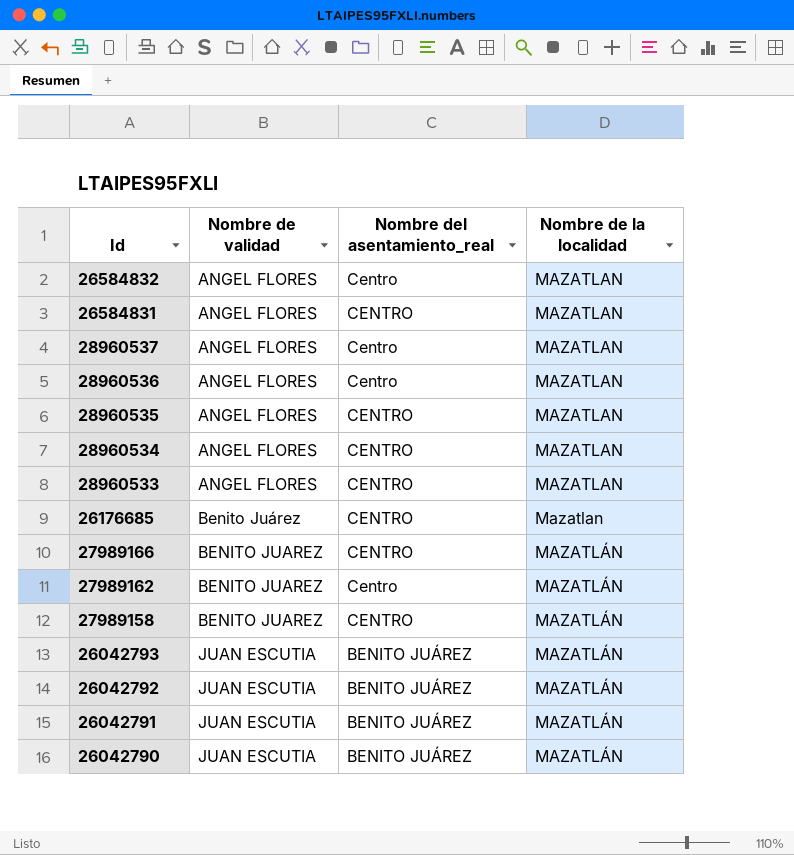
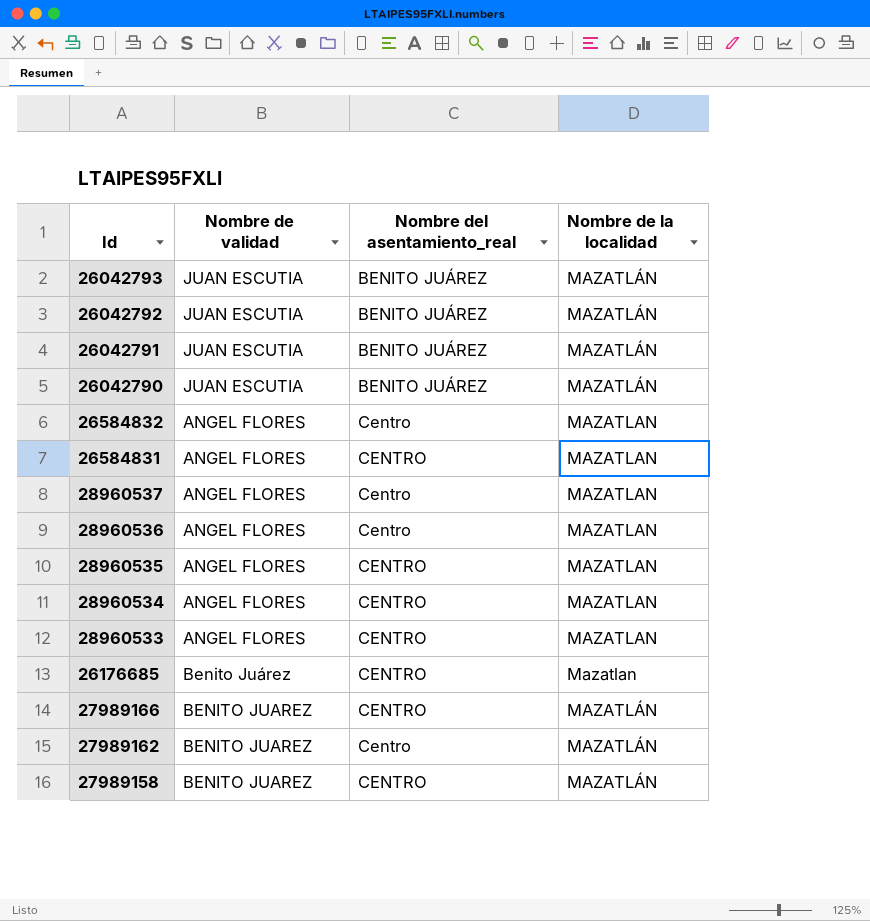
row order: Nombre de validad ascending -> Nombre del asentamiento_real ascending

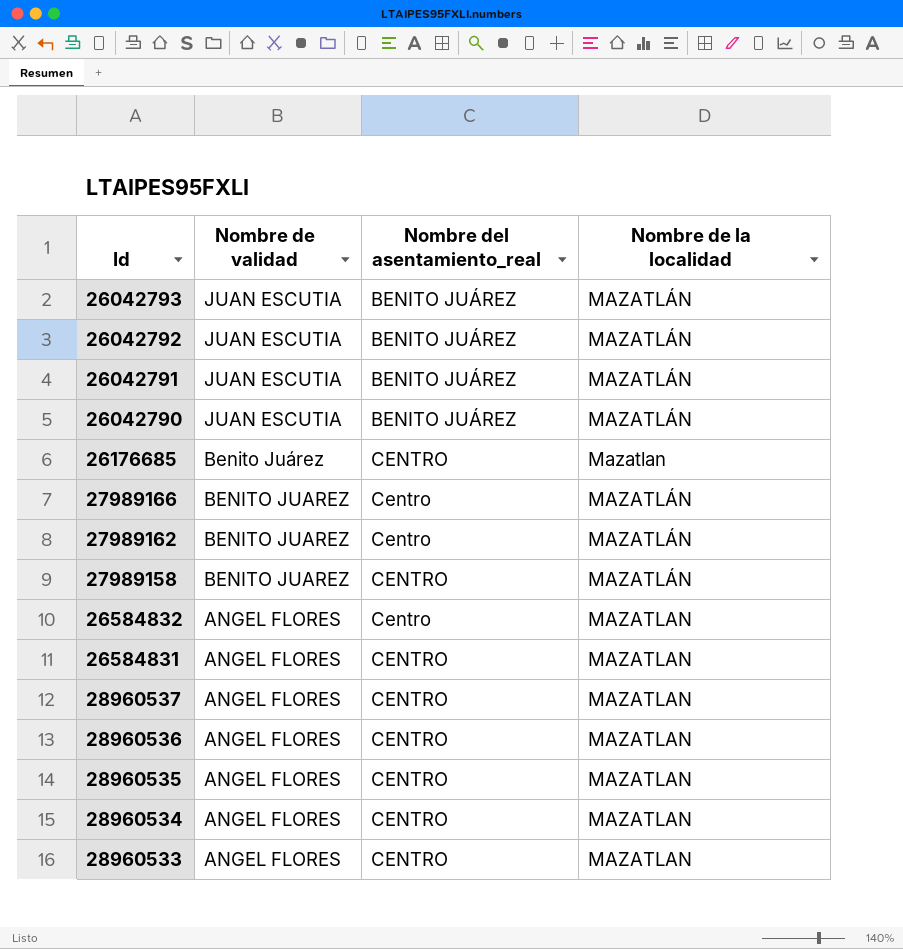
row order: Nombre del asentamiento_real ascending -> Nombre de validad descending
27989166 | Nombre del asentamiento_real: CENTRO -> Centro
28960537 | Nombre del asentamiento_real: Centro -> CENTRO
28960536 | Nombre del asentamiento_real: Centro -> CENTRO

